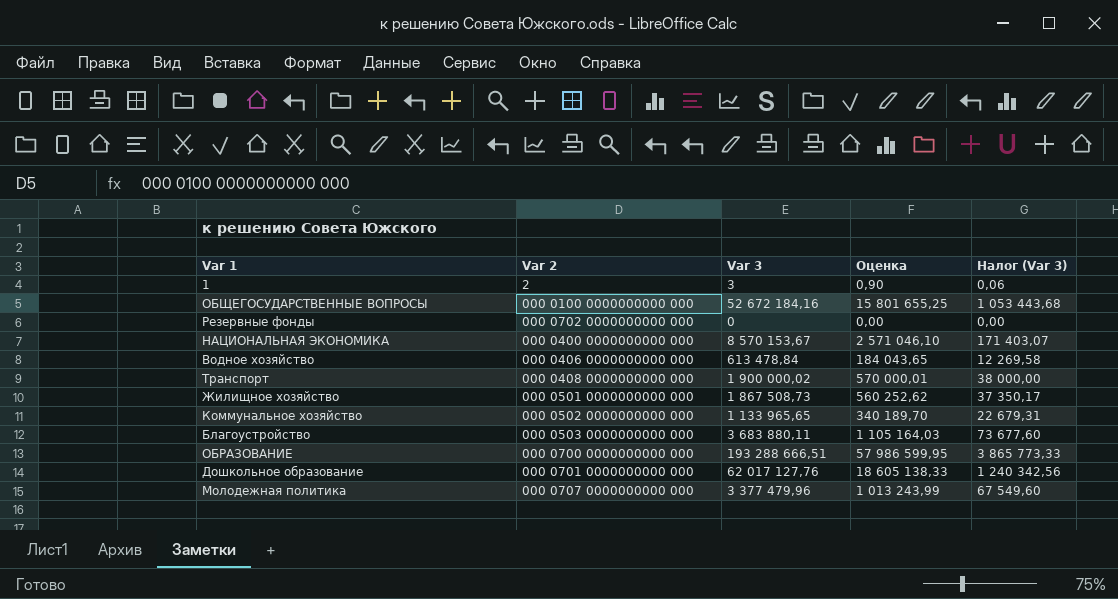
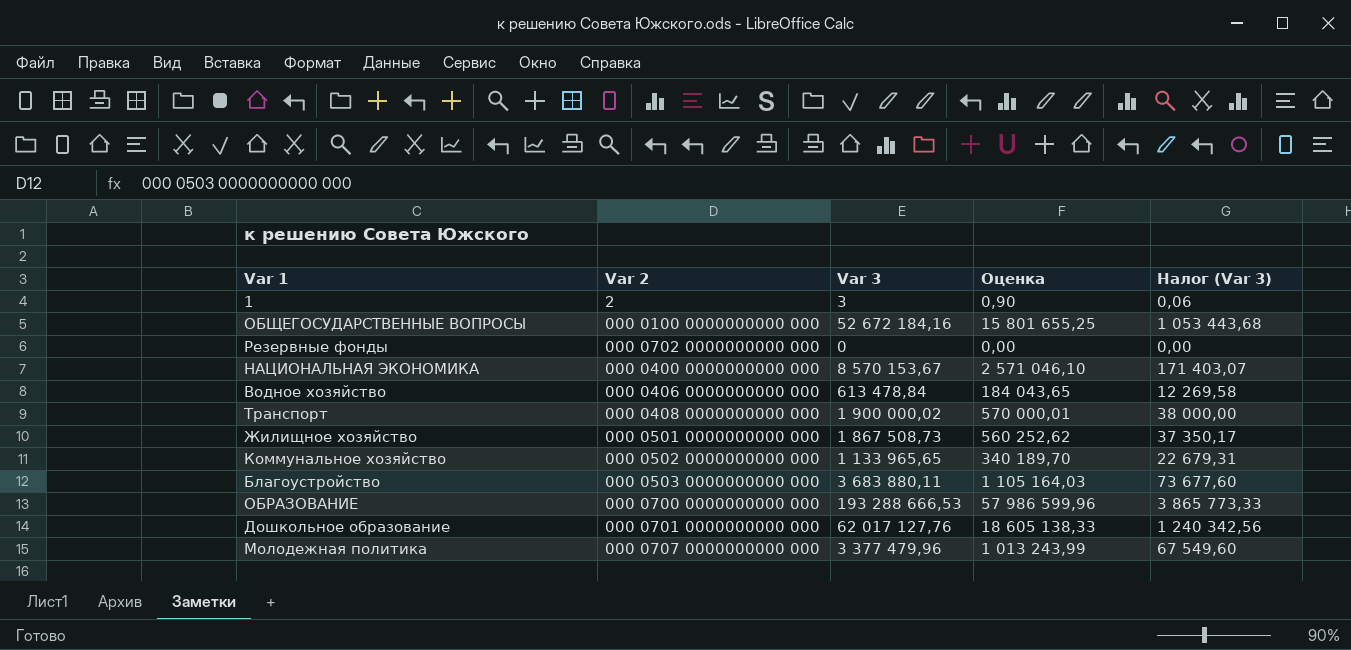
ОБРАЗОВАНИЕ | Var 3: 193 288 666,51 -> 193 288 666,53
ОБРАЗОВАНИЕ | Оценка: 57 986 599,95 -> 57 986 599,96

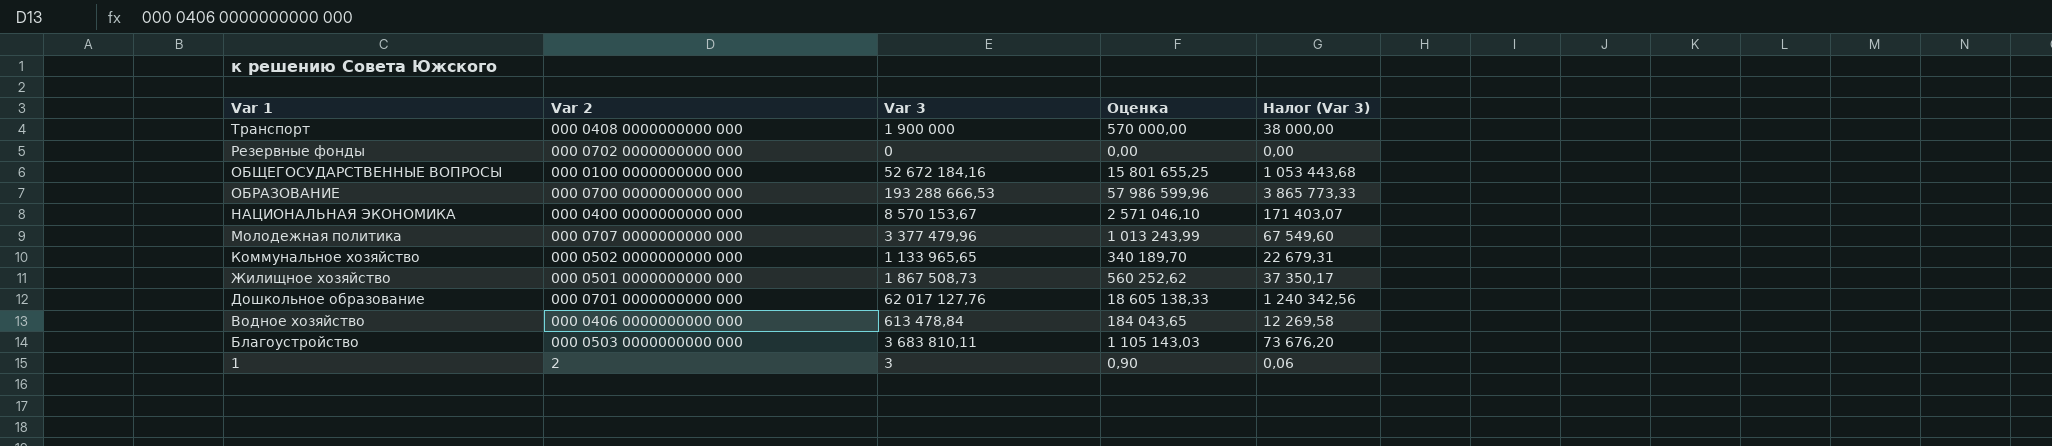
row order: none -> Var 1 descending
Транспорт | Var 3: 1 900 000,02 -> 1 900 000
Транспорт | Оценка: 570 000,01 -> 570 000,00
Благоустройство | Var 3: 3 683 880,11 -> 3 683 810,11
Благоустройство | Оценка: 1 105 164,03 -> 1 105 143,03
Благоустройство | Налог (Var 3): 73 677,60 -> 73 676,20

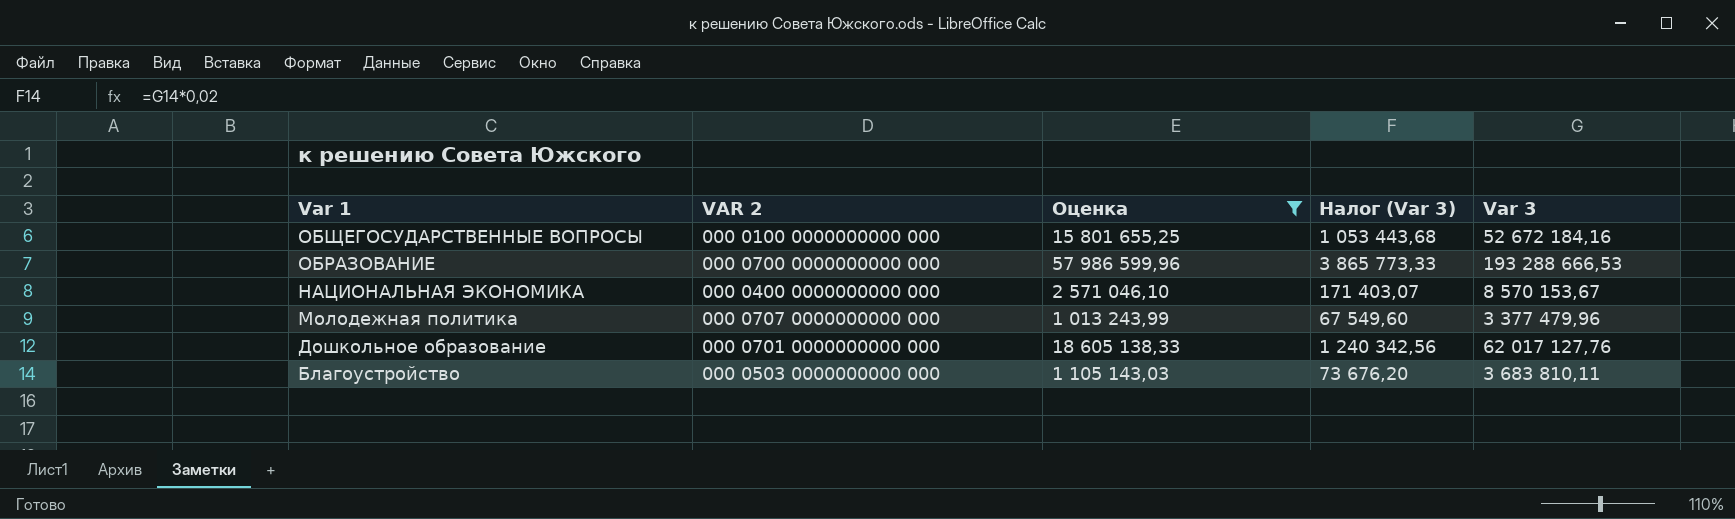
filter: none -> Оценка >= 1 013 243,99
column name: Var 2 -> VAR 2
column Var 3 | position: 3 -> 5

